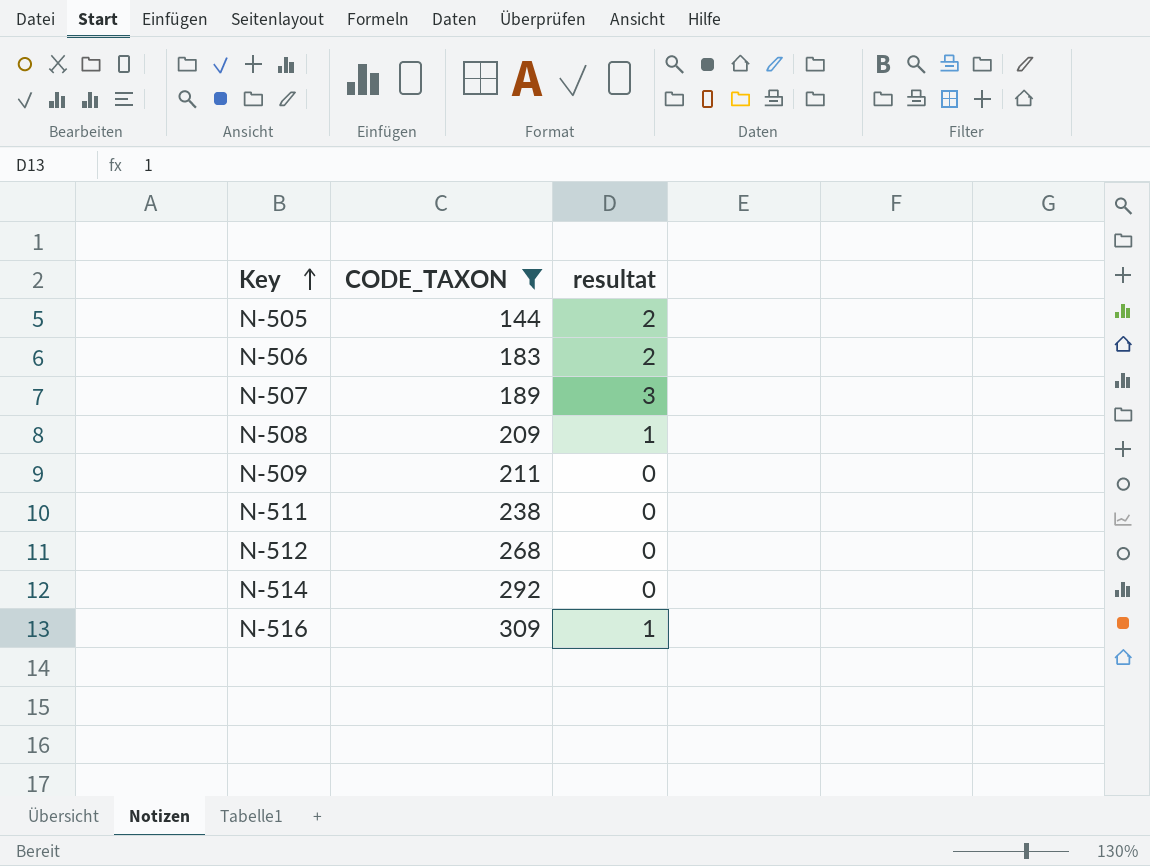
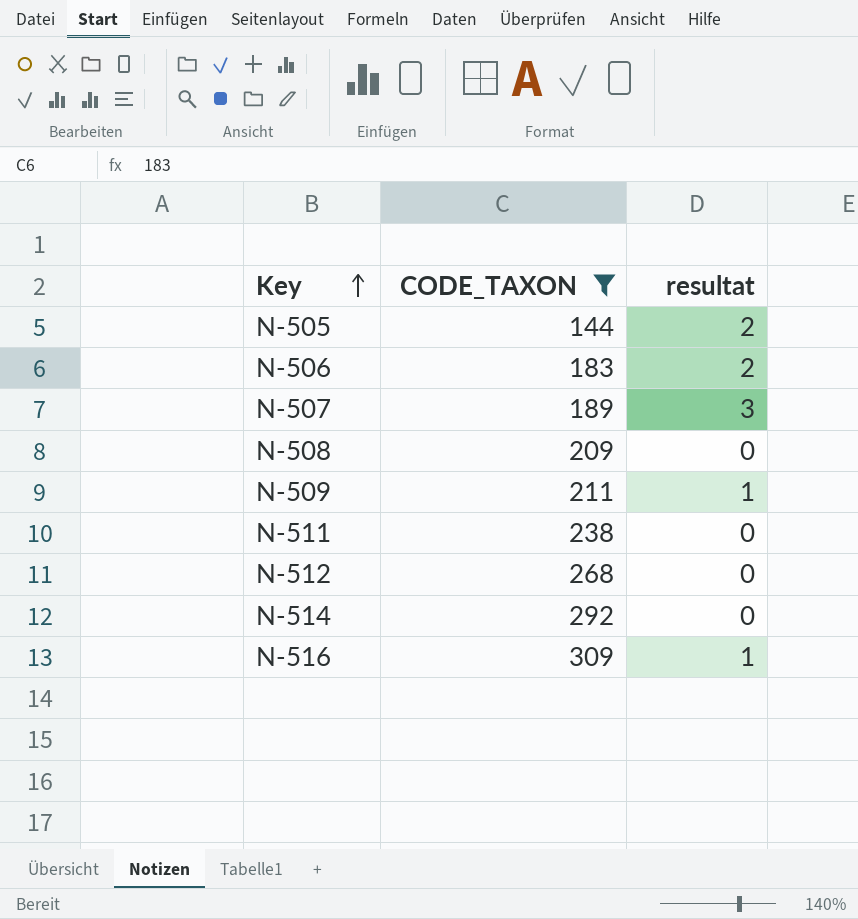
N-508 | resultat: 1 -> 0
N-509 | resultat: 0 -> 1

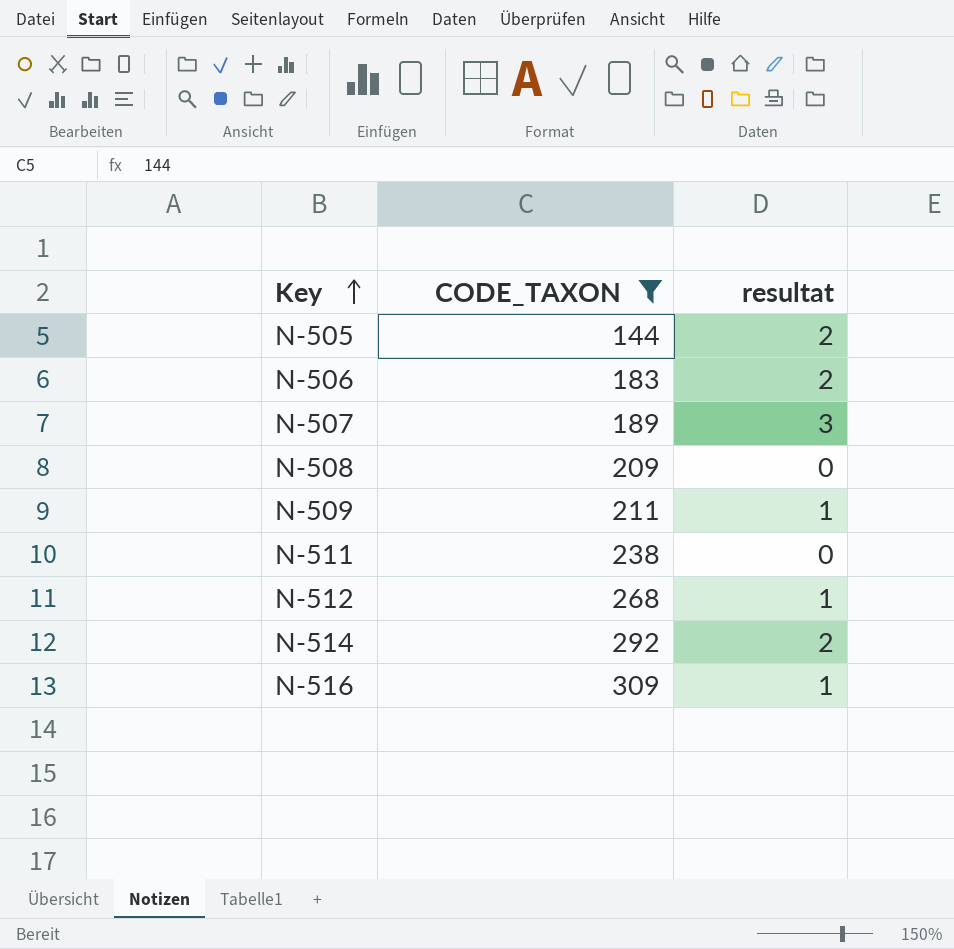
N-512 | resultat: 0 -> 1
N-514 | resultat: 0 -> 2

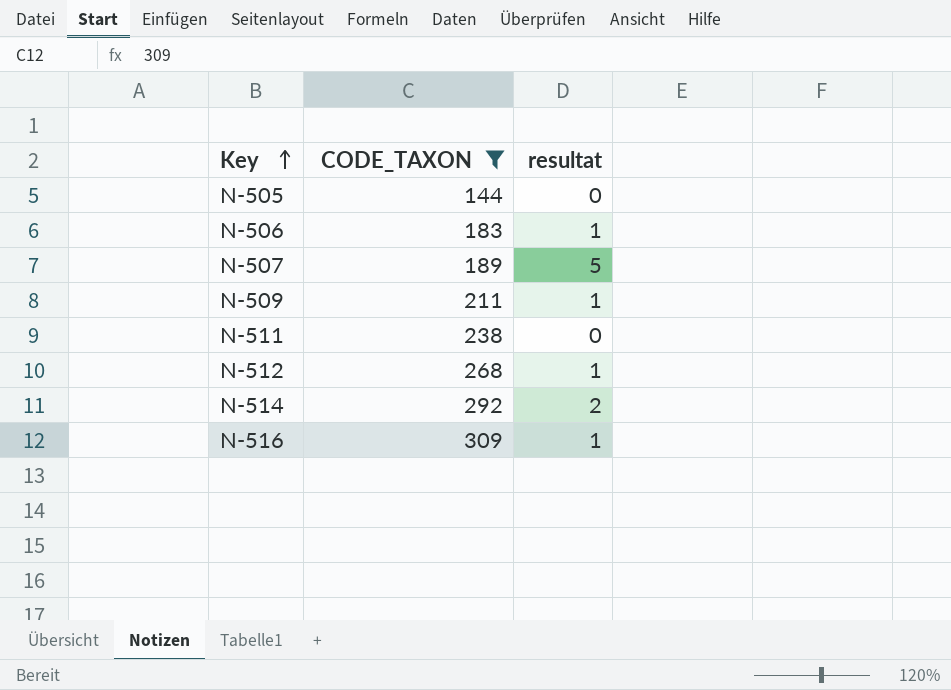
row N-508: 209 | 0 -> none
N-505 | resultat: 2 -> 0
N-506 | resultat: 2 -> 1
N-507 | resultat: 3 -> 5

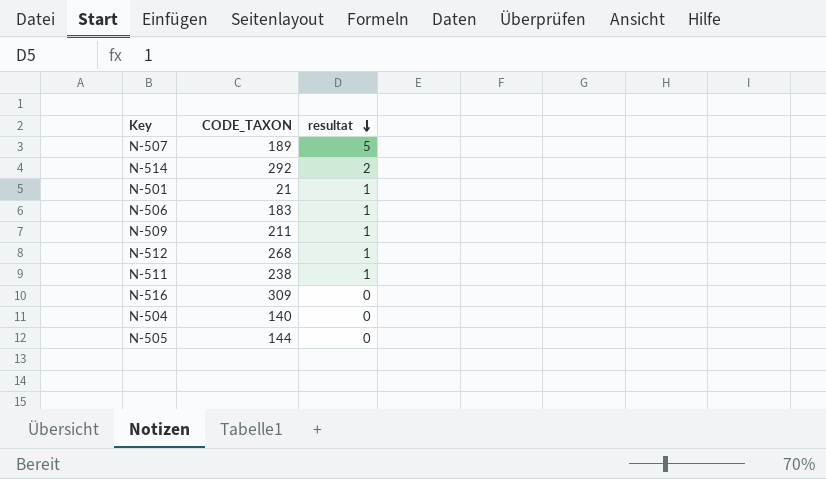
filter: CODE_TAXON >= 144 -> none
row order: Key ascending -> resultat descending
N-511 | resultat: 0 -> 1
N-516 | resultat: 1 -> 0

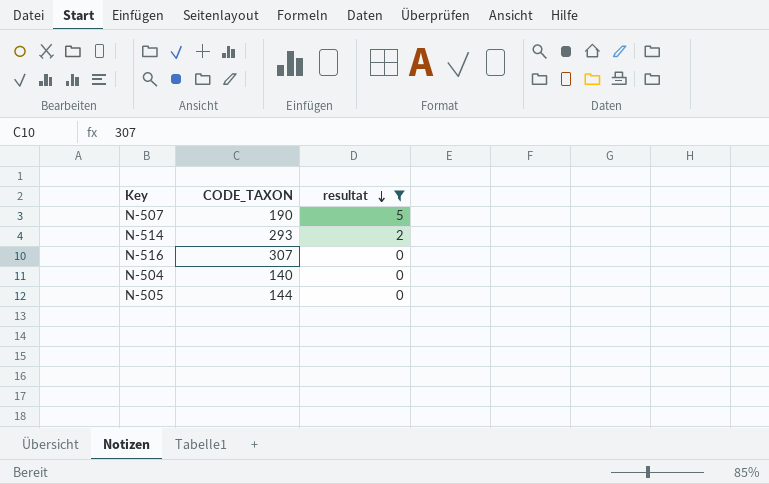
filter: none -> resultat != 1
N-507 | CODE_TAXON: 189 -> 190
N-514 | CODE_TAXON: 292 -> 293
N-516 | CODE_TAXON: 309 -> 307

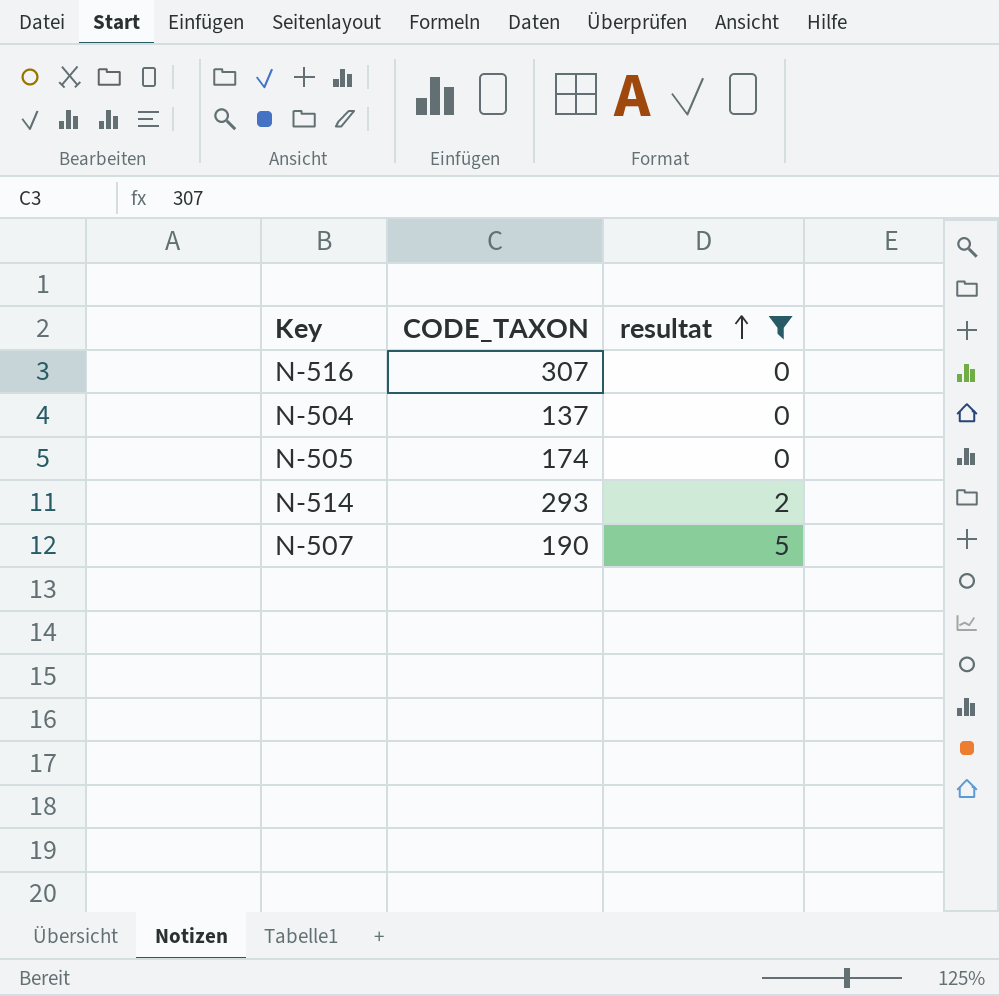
row order: resultat descending -> resultat ascending
N-504 | CODE_TAXON: 140 -> 137
N-505 | CODE_TAXON: 144 -> 174

